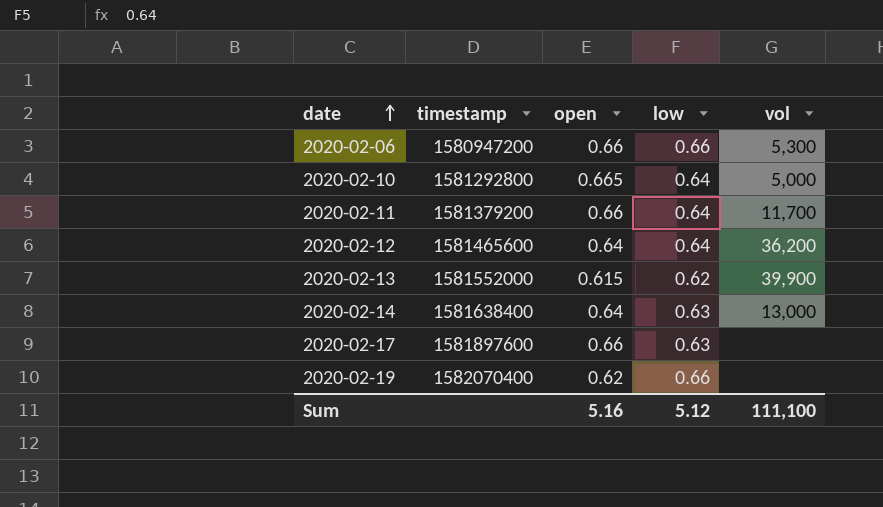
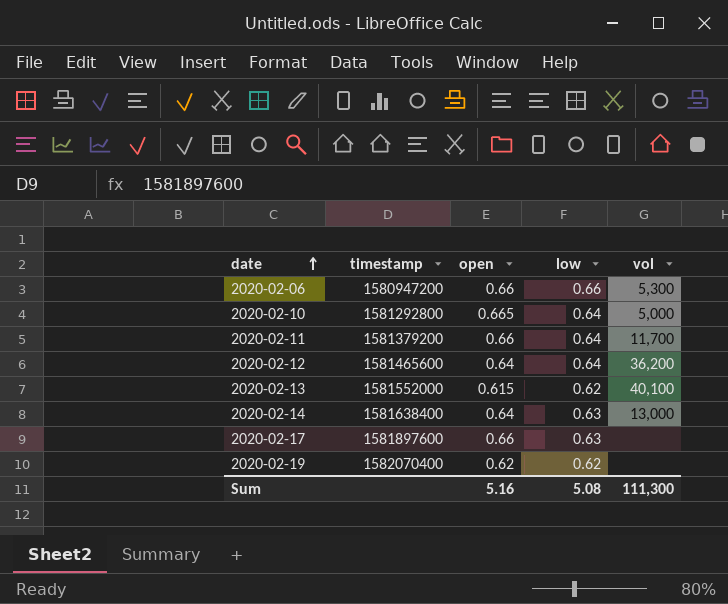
2020-02-13 | vol: 39,900 -> 40,100
2020-02-19 | low: 0.66 -> 0.62
Sum | low: 5.12 -> 5.08
Sum | vol: 111,100 -> 111,300

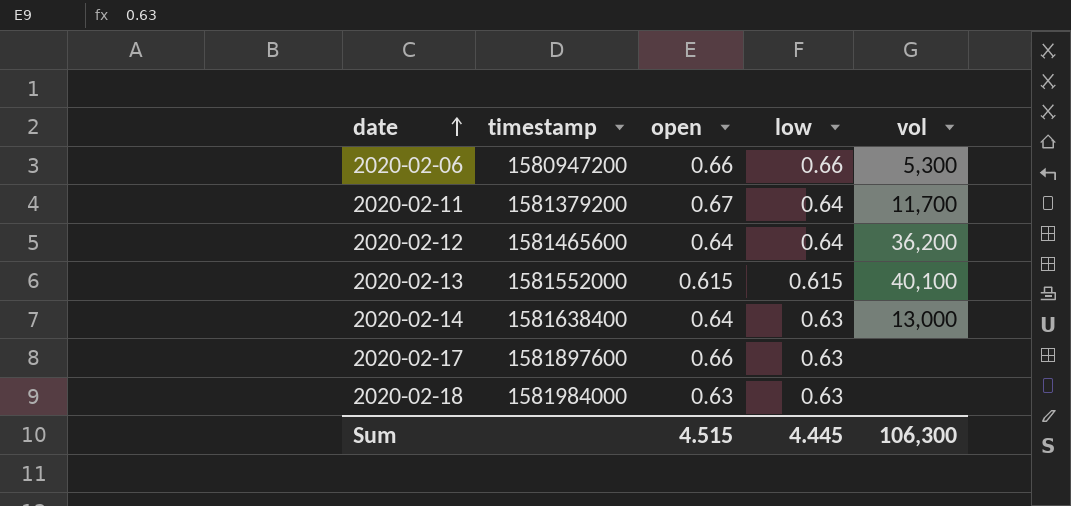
row 2020-02-10: 1581292800 | 0.665 | 0.64 | 5,000 -> none
row 2020-02-19: 1582070400 | 0.62 | 0.62 | none -> none
2020-02-11 | open: 0.66 -> 0.67
2020-02-13 | low: 0.62 -> 0.615
row 2020-02-18: none -> 1581984000 | 0.63 | 0.63 | none
Sum | open: 5.16 -> 4.515
Sum | low: 5.08 -> 4.445
Sum | vol: 111,300 -> 106,300

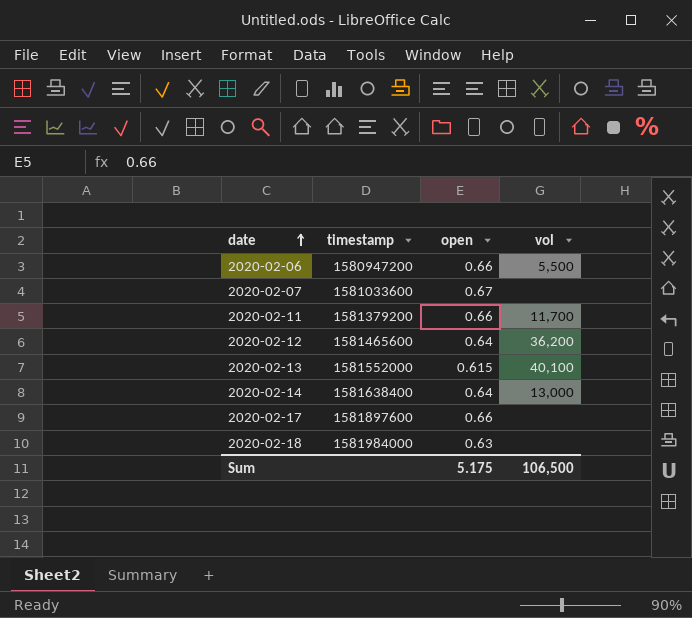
column low | position: 4 -> none
2020-02-06 | vol: 5,300 -> 5,500
row 2020-02-07: none -> 1581033600 | 0.67 | none
2020-02-11 | open: 0.67 -> 0.66
Sum | open: 4.515 -> 5.175
Sum | vol: 106,300 -> 106,500

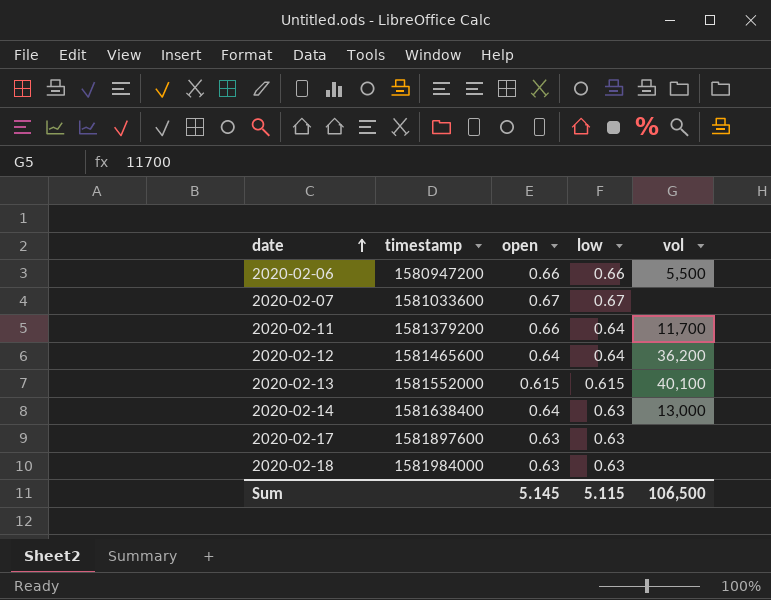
column low | position: none -> 4
2020-02-17 | open: 0.66 -> 0.63
Sum | open: 5.175 -> 5.145

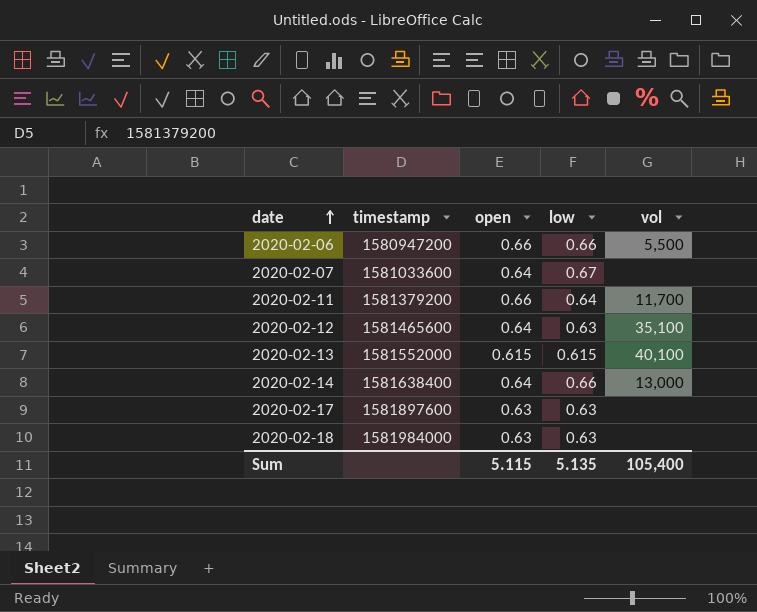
2020-02-07 | open: 0.67 -> 0.64
2020-02-12 | low: 0.64 -> 0.63
2020-02-12 | vol: 36,200 -> 35,100
2020-02-14 | low: 0.63 -> 0.66
Sum | open: 5.145 -> 5.115
Sum | low: 5.115 -> 5.135
Sum | vol: 106,500 -> 105,400

